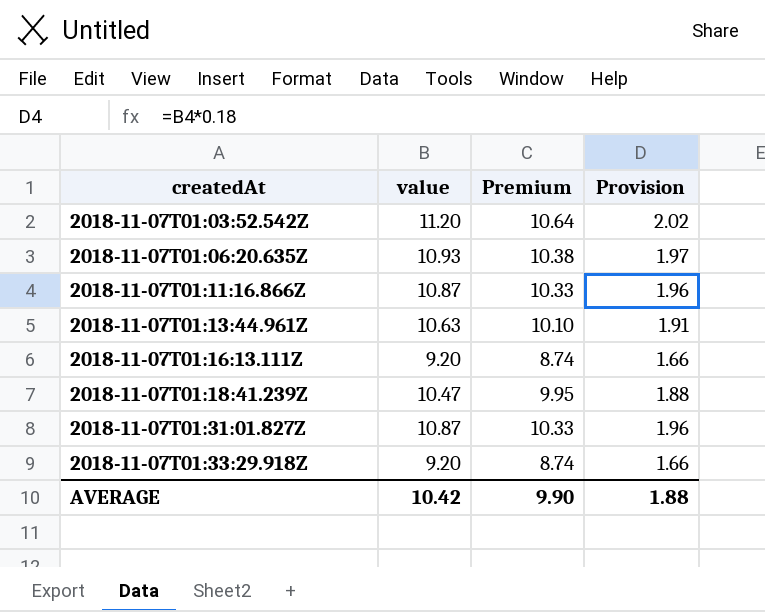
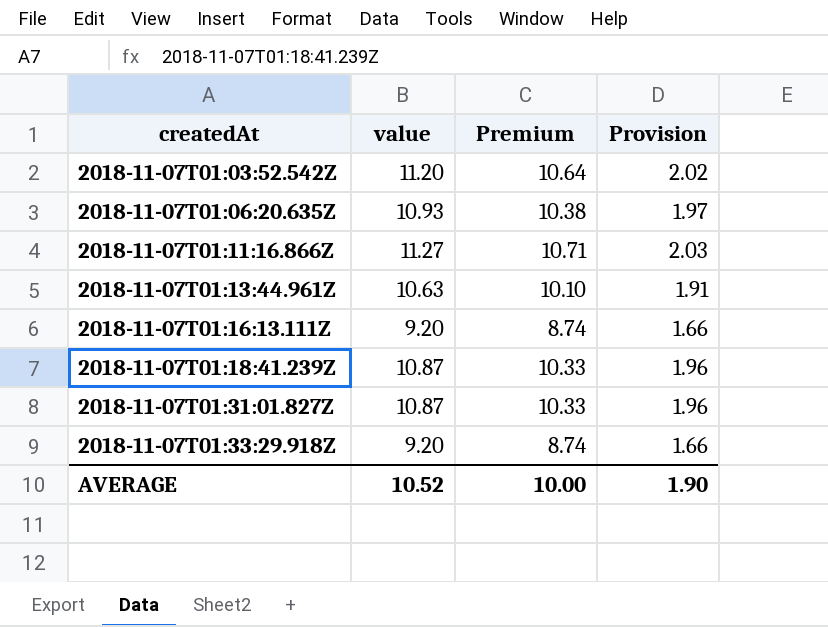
2018-11-07T01:11:16.866Z | value: 10.87 -> 11.27
2018-11-07T01:11:16.866Z | Premium: 10.33 -> 10.71
2018-11-07T01:11:16.866Z | Provision: 1.96 -> 2.03
2018-11-07T01:18:41.239Z | value: 10.47 -> 10.87
2018-11-07T01:18:41.239Z | Premium: 9.95 -> 10.33
2018-11-07T01:18:41.239Z | Provision: 1.88 -> 1.96
AVERAGE | value: 10.42 -> 10.52
AVERAGE | Premium: 9.90 -> 10.00
AVERAGE | Provision: 1.88 -> 1.90

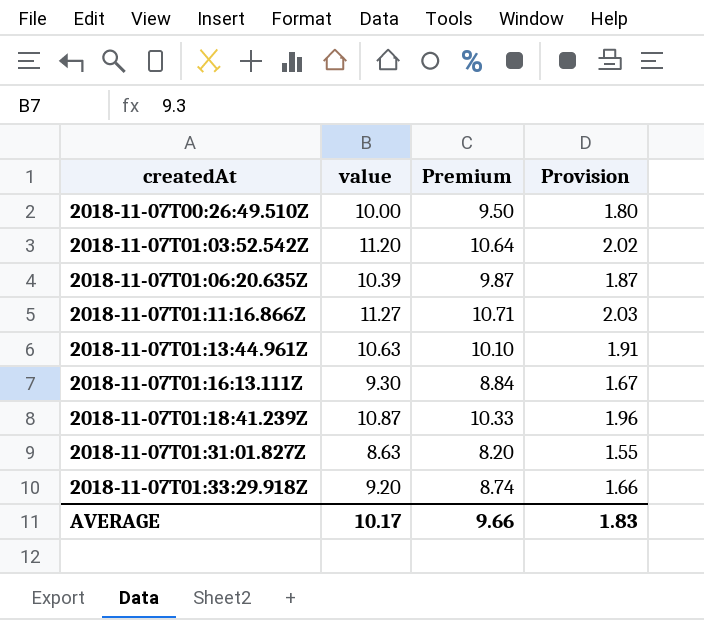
row 2018-11-07T00:26:49.510Z: none -> 10.00 | 9.50 | 1.80
2018-11-07T01:06:20.635Z | value: 10.93 -> 10.39
2018-11-07T01:06:20.635Z | Premium: 10.38 -> 9.87
2018-11-07T01:06:20.635Z | Provision: 1.97 -> 1.87
2018-11-07T01:16:13.111Z | value: 9.20 -> 9.30
2018-11-07T01:16:13.111Z | Premium: 8.74 -> 8.84
2018-11-07T01:16:13.111Z | Provision: 1.66 -> 1.67
2018-11-07T01:31:01.827Z | value: 10.87 -> 8.63
2018-11-07T01:31:01.827Z | Premium: 10.33 -> 8.20
2018-11-07T01:31:01.827Z | Provision: 1.96 -> 1.55
AVERAGE | value: 10.52 -> 10.17
AVERAGE | Premium: 10.00 -> 9.66
AVERAGE | Provision: 1.90 -> 1.83

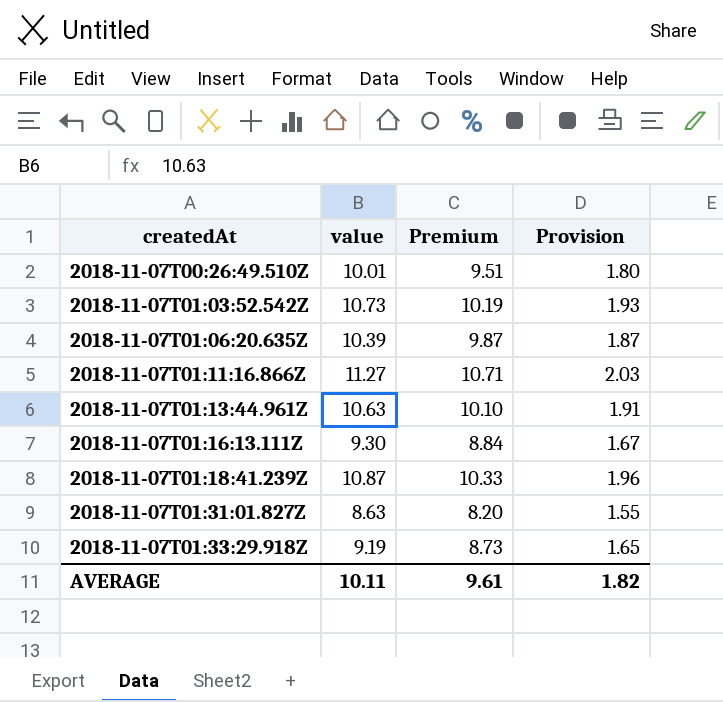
2018-11-07T00:26:49.510Z | value: 10.00 -> 10.01
2018-11-07T00:26:49.510Z | Premium: 9.50 -> 9.51
2018-11-07T01:03:52.542Z | value: 11.20 -> 10.73
2018-11-07T01:03:52.542Z | Premium: 10.64 -> 10.19
2018-11-07T01:03:52.542Z | Provision: 2.02 -> 1.93
2018-11-07T01:33:29.918Z | value: 9.20 -> 9.19
2018-11-07T01:33:29.918Z | Premium: 8.74 -> 8.73
2018-11-07T01:33:29.918Z | Provision: 1.66 -> 1.65
AVERAGE | value: 10.17 -> 10.11
AVERAGE | Premium: 9.66 -> 9.61
AVERAGE | Provision: 1.83 -> 1.82

